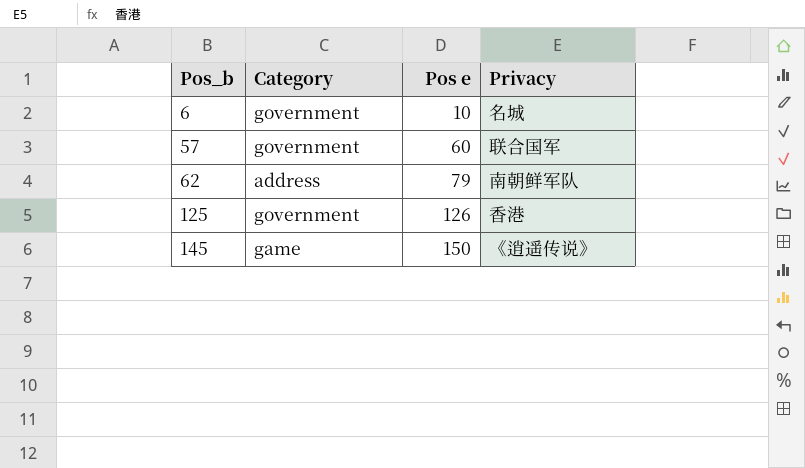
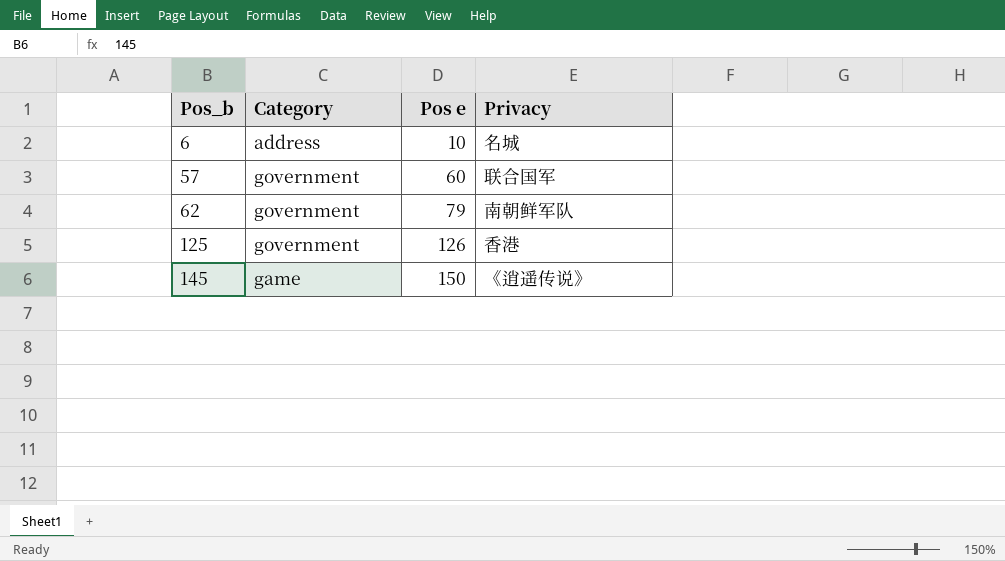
6 | Category: government -> address
62 | Category: address -> government

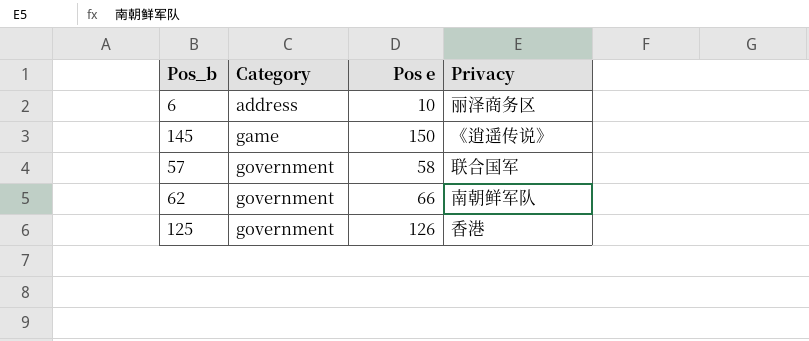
row order: Pos_b ascending -> Category ascending
6 | Privacy: 名城 -> 丽泽商务区
57 | Pos e: 60 -> 58
62 | Pos e: 79 -> 66

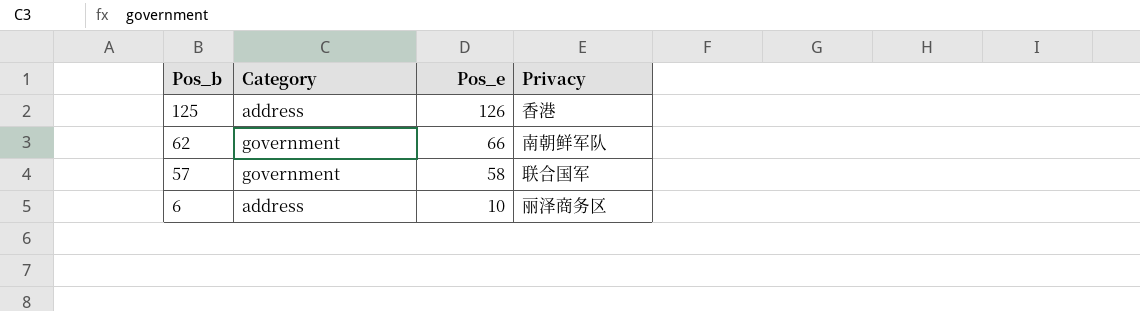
row order: Category ascending -> Pos_b descending
column name: Pos e -> Pos_e
row 145: game | 150 | 《逍遥传说》 -> none
125 | Category: government -> address

